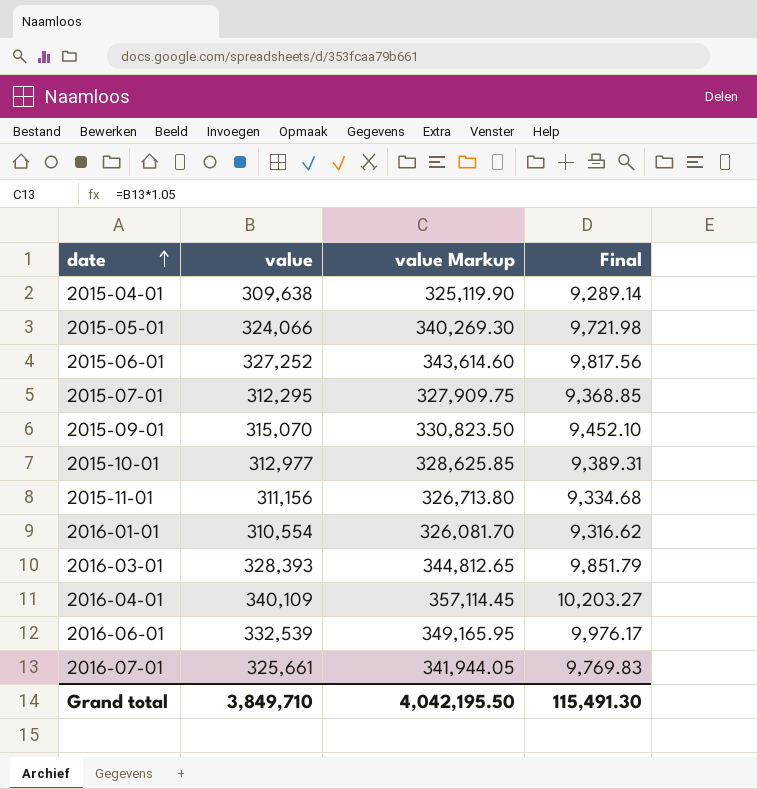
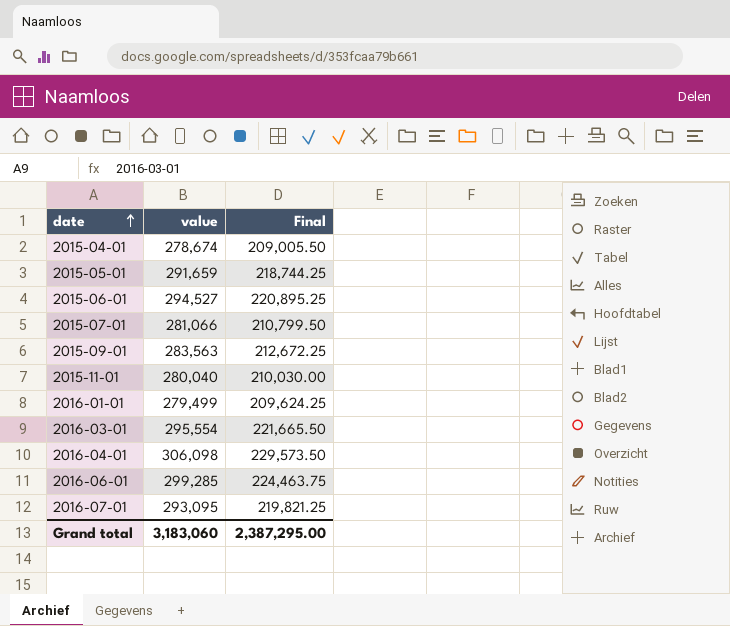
column value Markup | formula: [value] * 1.05 -> none
column Final | formula: [value] * 0.03 -> [value] * 0.75
row 2015-10-01: 312,977 | 328,625.85 | 9,389.31 -> none
2015-04-01 | value: 309,638 -> 278,674
2015-05-01 | value: 324,066 -> 291,659
2015-06-01 | value: 327,252 -> 294,527
2015-07-01 | value: 312,295 -> 281,066
2015-09-01 | value: 315,070 -> 283,563
2015-11-01 | value: 311,156 -> 280,040
2016-01-01 | value: 310,554 -> 279,499
2016-03-01 | value: 328,393 -> 295,554
2016-04-01 | value: 340,109 -> 306,098
2016-06-01 | value: 332,539 -> 299,285
2016-07-01 | value: 325,661 -> 293,095
Grand total | value: 3,849,710 -> 3,183,060
Grand total | Final: 115,491.30 -> 2,387,295.00

